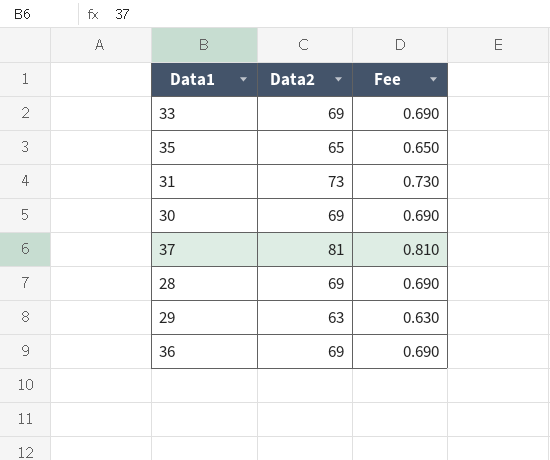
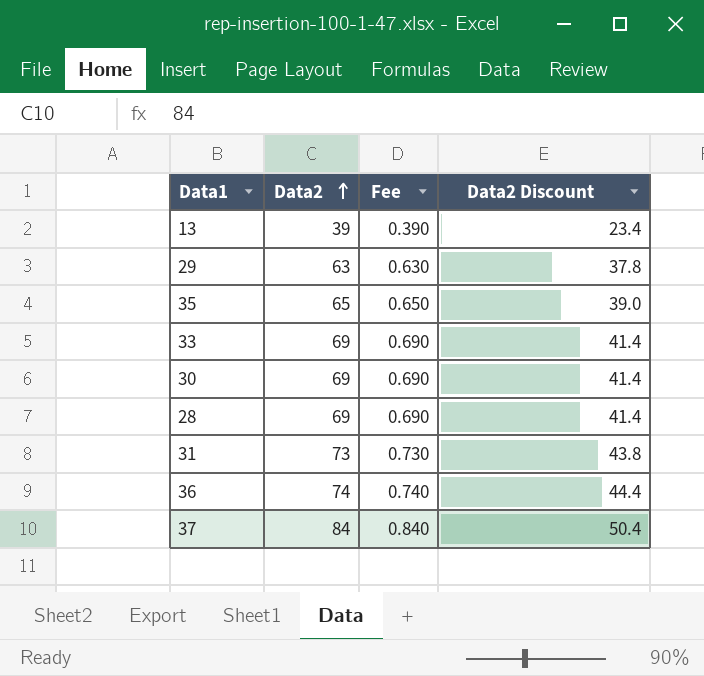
row order: none -> Data2 ascending
column Data2 Discount | formula: none -> [Data2] * 0.6
row 13: none -> 39 | 0.390 | 23.4
36 | Data2: 69 -> 74
36 | Fee: 0.690 -> 0.740
37 | Data2: 81 -> 84
37 | Fee: 0.810 -> 0.840

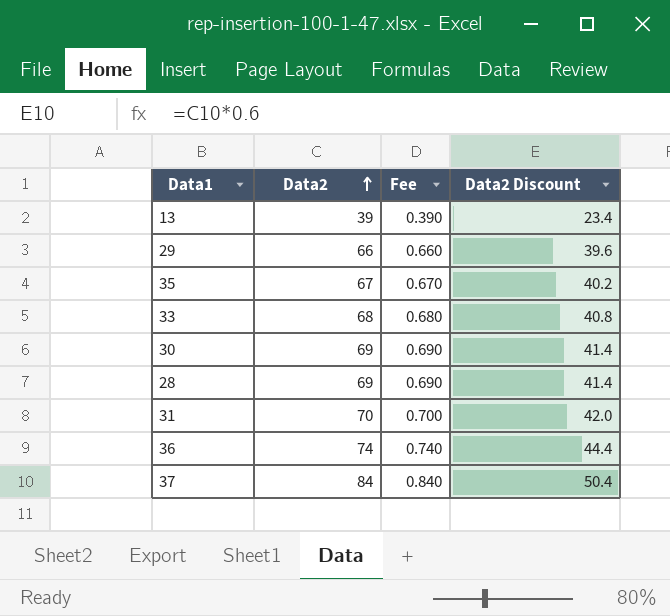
29 | Data2: 63 -> 66
29 | Fee: 0.630 -> 0.660
29 | Data2 Discount: 37.8 -> 39.6
35 | Data2: 65 -> 67
35 | Fee: 0.650 -> 0.670
35 | Data2 Discount: 39.0 -> 40.2
33 | Data2: 69 -> 68
33 | Fee: 0.690 -> 0.680
33 | Data2 Discount: 41.4 -> 40.8
31 | Data2: 73 -> 70
31 | Fee: 0.730 -> 0.700
31 | Data2 Discount: 43.8 -> 42.0

